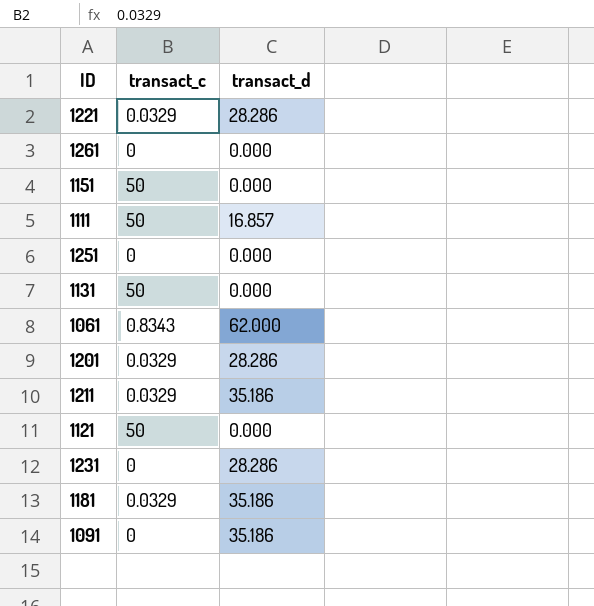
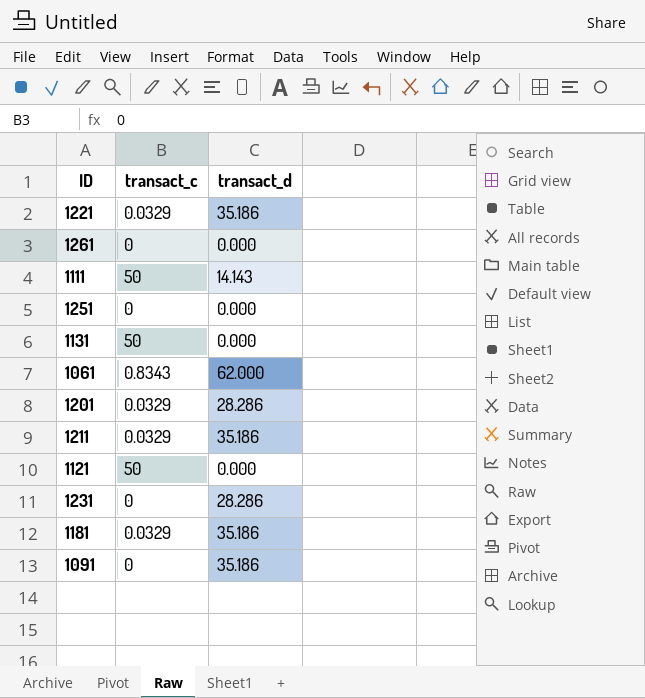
row 1151: 50 | 0.000 -> none
1221 | transact_d: 28.286 -> 35.186
1111 | transact_d: 16.857 -> 14.143

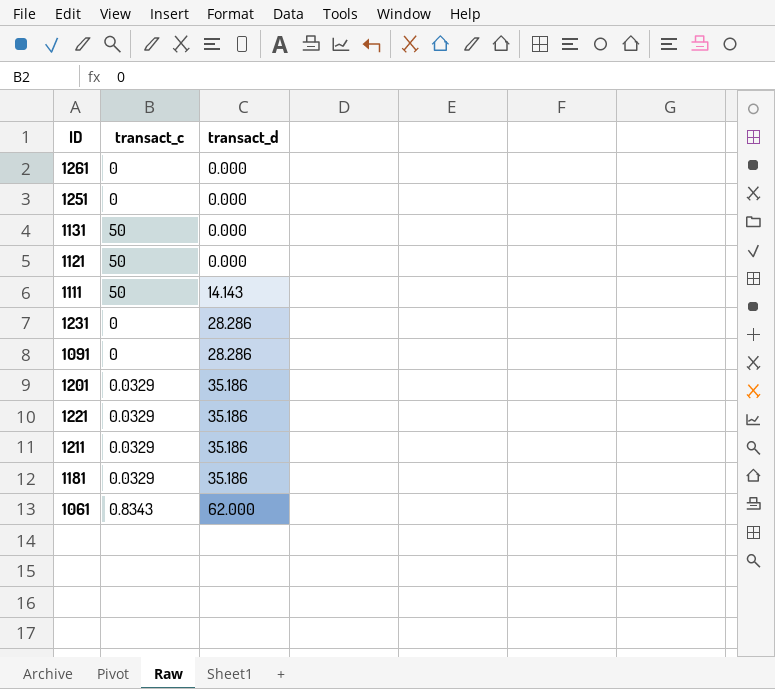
row order: none -> transact_d ascending
1091 | transact_d: 35.186 -> 28.286
1201 | transact_d: 28.286 -> 35.186

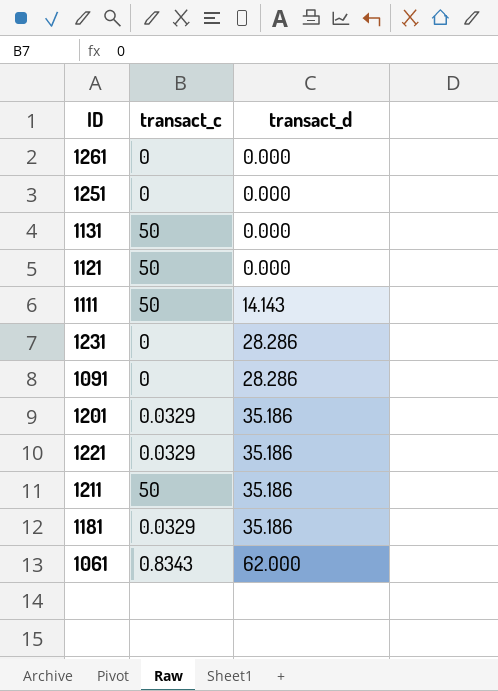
1211 | transact_c: 0.0329 -> 50

